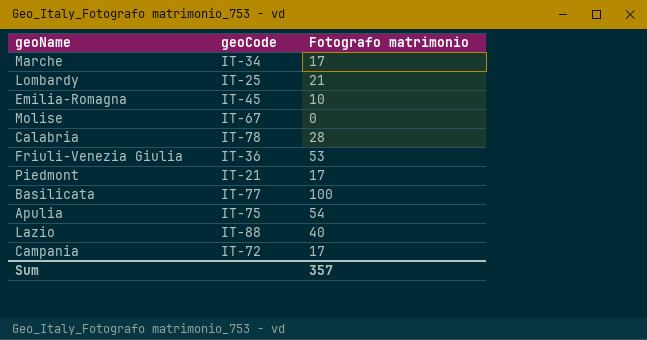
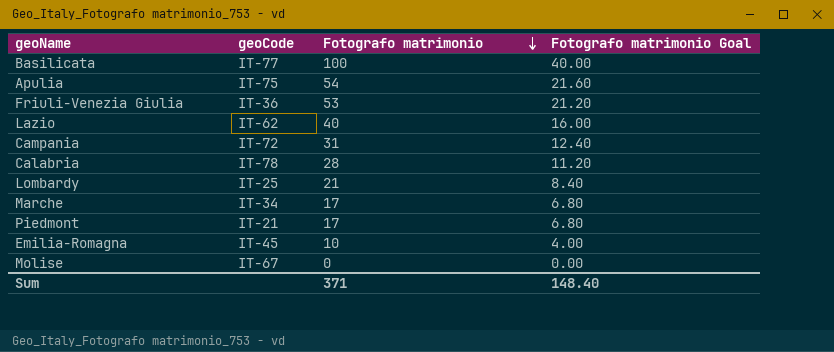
row order: none -> Fotografo matrimonio descending
column Fotografo matrimonio Goal | formula: none -> [Fotografo matrimonio] * 0.4
Lazio | geoCode: IT-88 -> IT-62
Campania | Fotografo matrimonio: 17 -> 31
Sum | Fotografo matrimonio: 357 -> 371

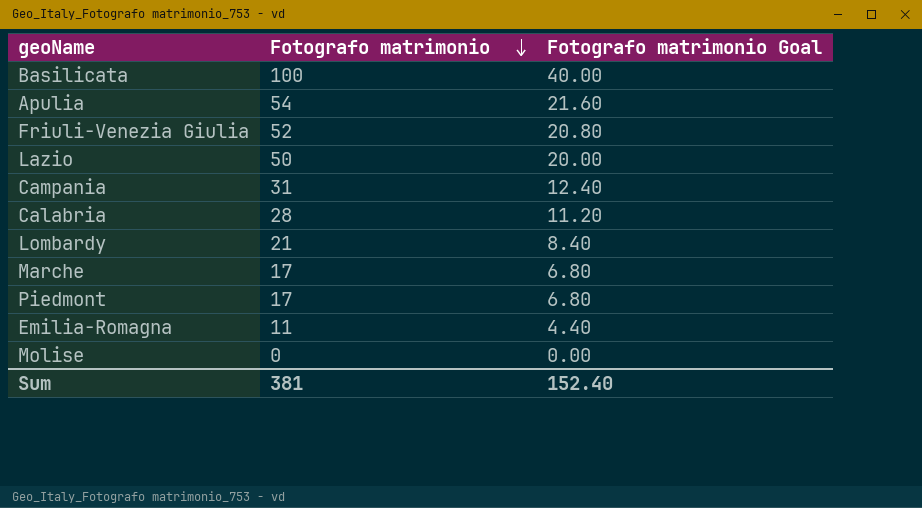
column geoCode | position: 2 -> none
Friuli-Venezia Giulia | Fotografo matrimonio: 53 -> 52
Friuli-Venezia Giulia | Fotografo matrimonio Goal: 21.20 -> 20.80
Lazio | Fotografo matrimonio: 40 -> 50
Lazio | Fotografo matrimonio Goal: 16.00 -> 20.00
Emilia-Romagna | Fotografo matrimonio: 10 -> 11
Emilia-Romagna | Fotografo matrimonio Goal: 4.00 -> 4.40
Sum | Fotografo matrimonio: 371 -> 381
Sum | Fotografo matrimonio Goal: 148.40 -> 152.40

